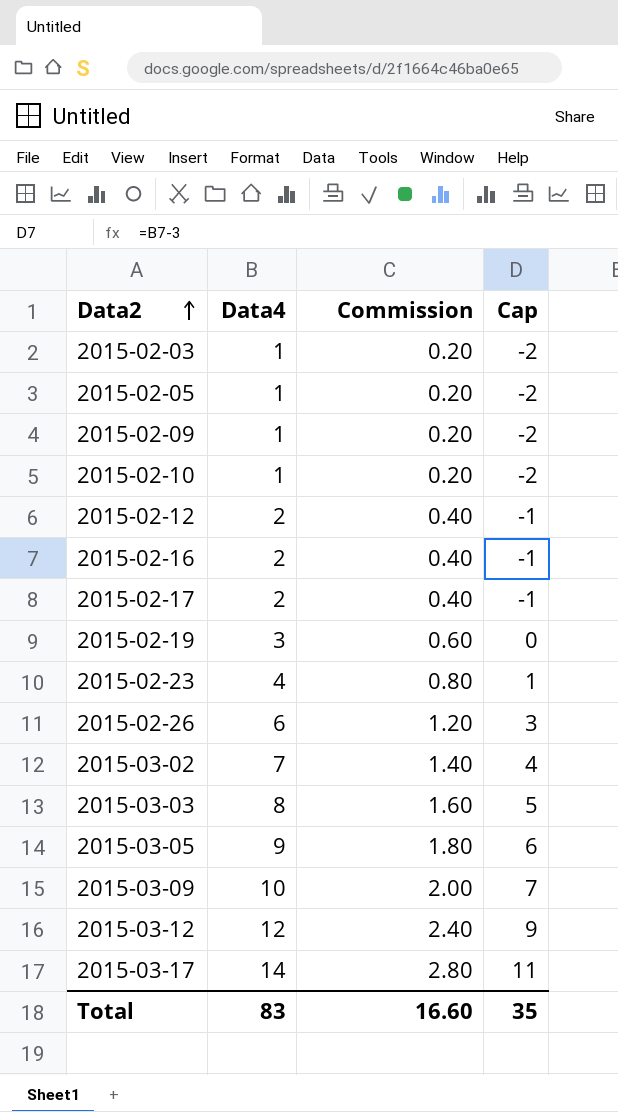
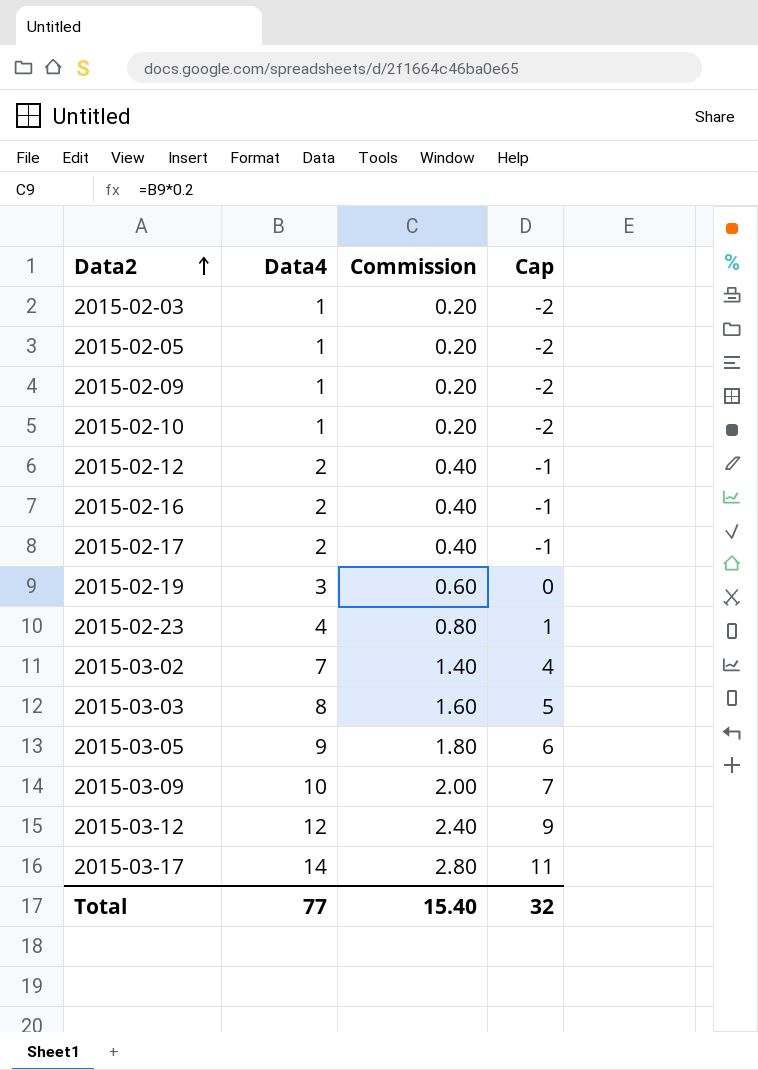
row 2015-02-26: 6 | 1.20 | 3 -> none
Total | Data4: 83 -> 77
Total | Commission: 16.60 -> 15.40
Total | Cap: 35 -> 32

